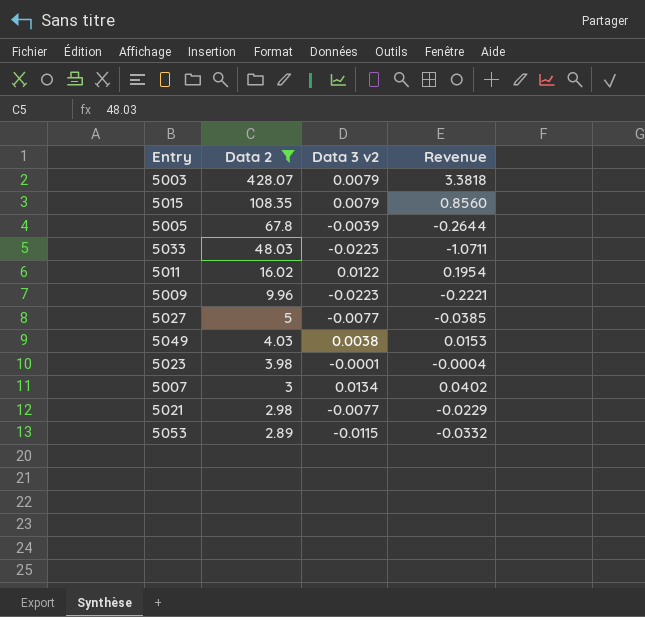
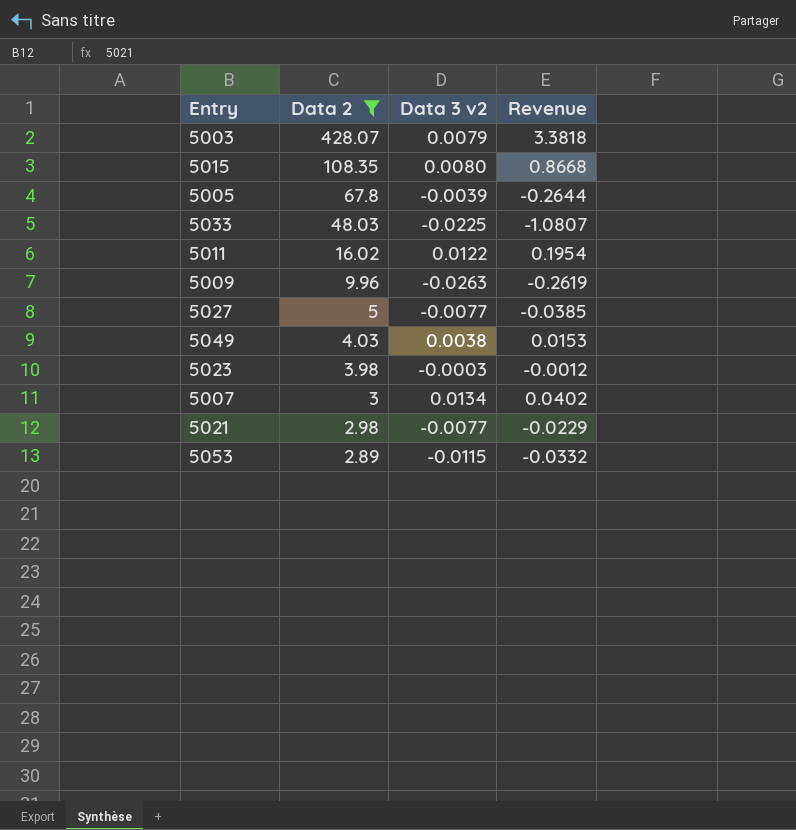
5015 | Data 3 v2: 0.0079 -> 0.0080
5015 | Revenue: 0.8560 -> 0.8668
5033 | Data 3 v2: -0.0223 -> -0.0225
5033 | Revenue: -1.0711 -> -1.0807
5009 | Data 3 v2: -0.0223 -> -0.0263
5009 | Revenue: -0.2221 -> -0.2619
5023 | Data 3 v2: -0.0001 -> -0.0003
5023 | Revenue: -0.0004 -> -0.0012

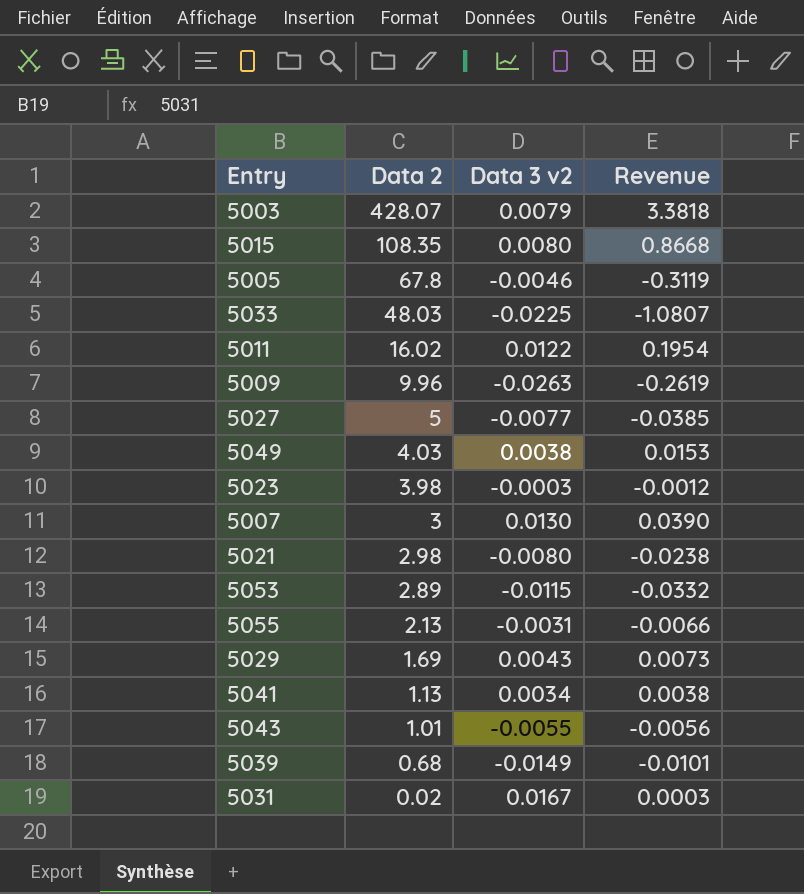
filter: Data 2 >= 2.89 -> none
5005 | Data 3 v2: -0.0039 -> -0.0046
5005 | Revenue: -0.2644 -> -0.3119
5007 | Data 3 v2: 0.0134 -> 0.0130
5007 | Revenue: 0.0402 -> 0.0390
5021 | Data 3 v2: -0.0077 -> -0.0080
5021 | Revenue: -0.0229 -> -0.0238

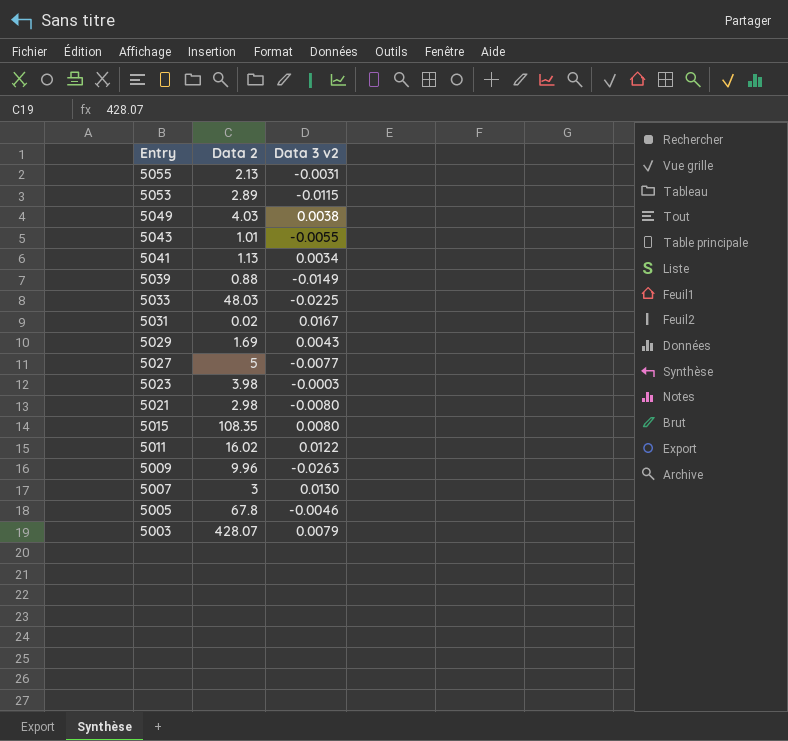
row order: Data 2 descending -> Entry descending
column Revenue | formula: [Data 2] * [Data 3 v2] -> none
5039 | Data 2: 0.68 -> 0.88

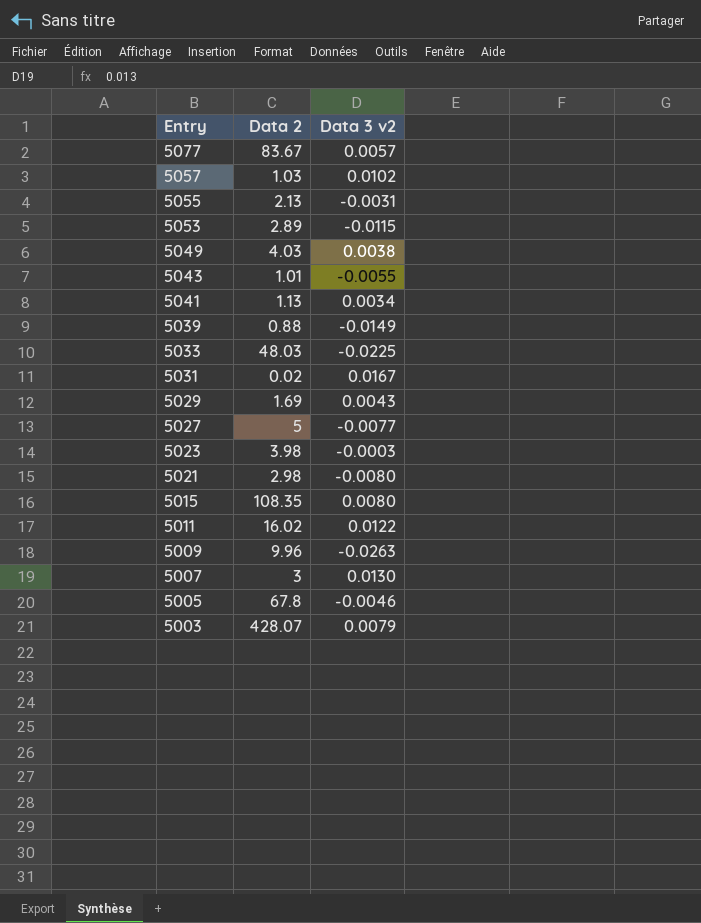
row 5077: none -> 83.67 | 0.0057
row 5057: none -> 1.03 | 0.0102

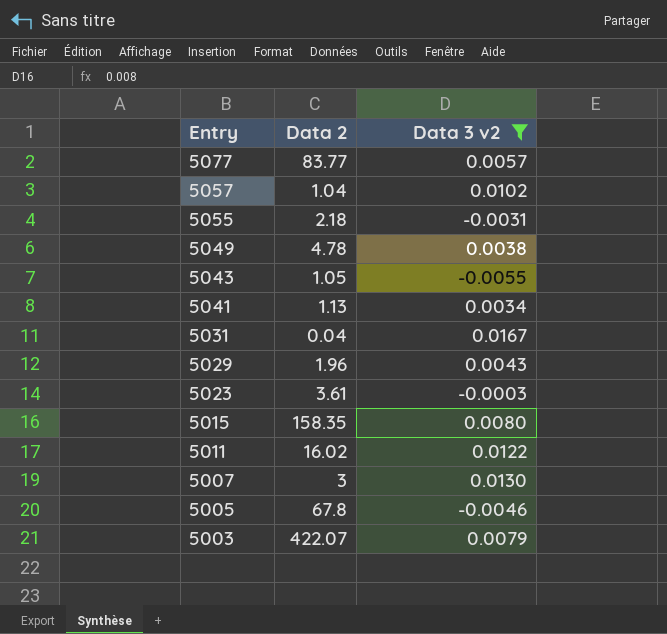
filter: none -> Data 3 v2 >= -0.0055
5077 | Data 2: 83.67 -> 83.77
5057 | Data 2: 1.03 -> 1.04
5055 | Data 2: 2.13 -> 2.18
5049 | Data 2: 4.03 -> 4.78
5043 | Data 2: 1.01 -> 1.05
5031 | Data 2: 0.02 -> 0.04
5029 | Data 2: 1.69 -> 1.96
5023 | Data 2: 3.98 -> 3.61
5015 | Data 2: 108.35 -> 158.35
5003 | Data 2: 428.07 -> 422.07

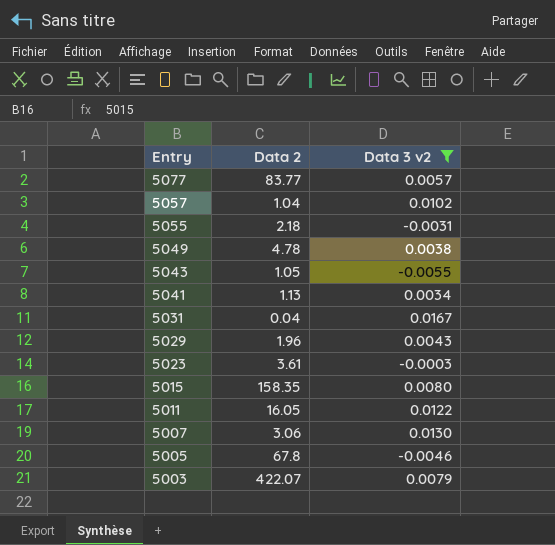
5011 | Data 2: 16.02 -> 16.05
5007 | Data 2: 3 -> 3.06

